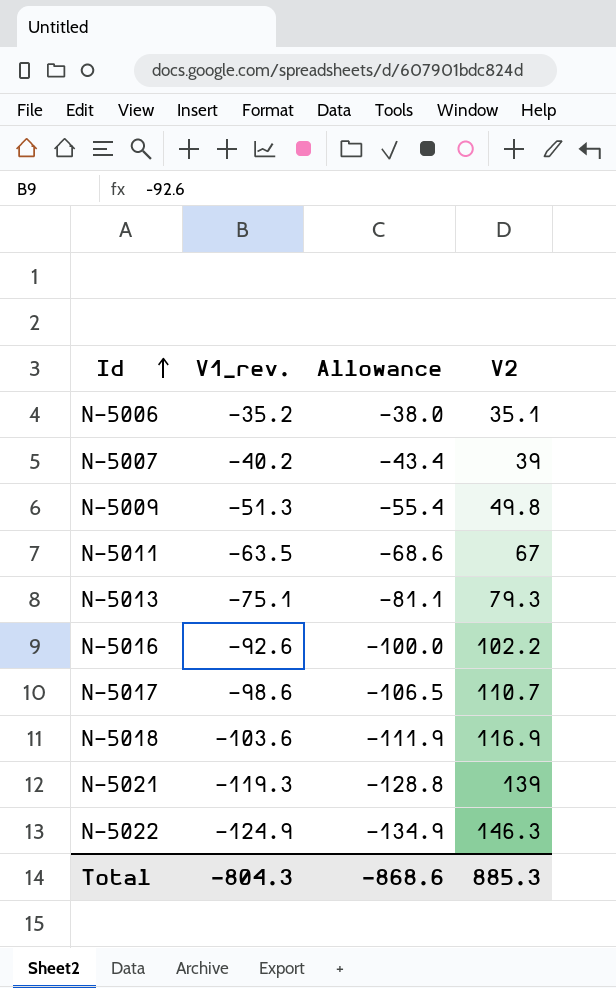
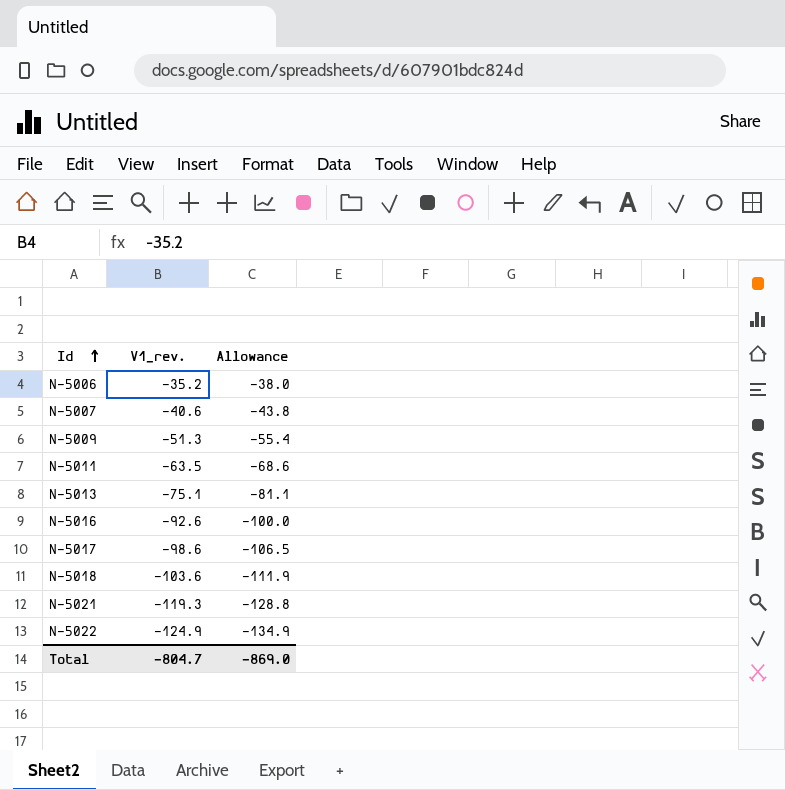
column V2 | position: 4 -> none
N-5007 | V1_rev.: -40.2 -> -40.6
N-5007 | Allowance: -43.4 -> -43.8
Total | V1_rev.: -804.3 -> -804.7
Total | Allowance: -868.6 -> -869.0

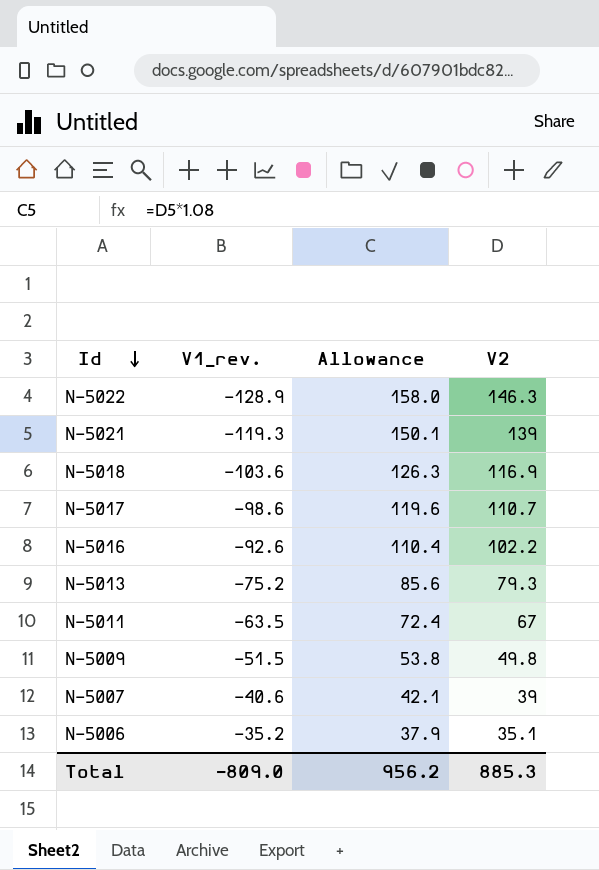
row order: Id ascending -> Id descending
column Allowance | formula: [V1_rev.] * 1.08 -> [V2] * 1.08
column V2 | position: none -> 4
N-5022 | V1_rev.: -124.9 -> -128.9
N-5013 | V1_rev.: -75.1 -> -75.2
N-5009 | V1_rev.: -51.3 -> -51.5
Total | V1_rev.: -804.7 -> -809.0
Total | Allowance: -869.0 -> 956.2

